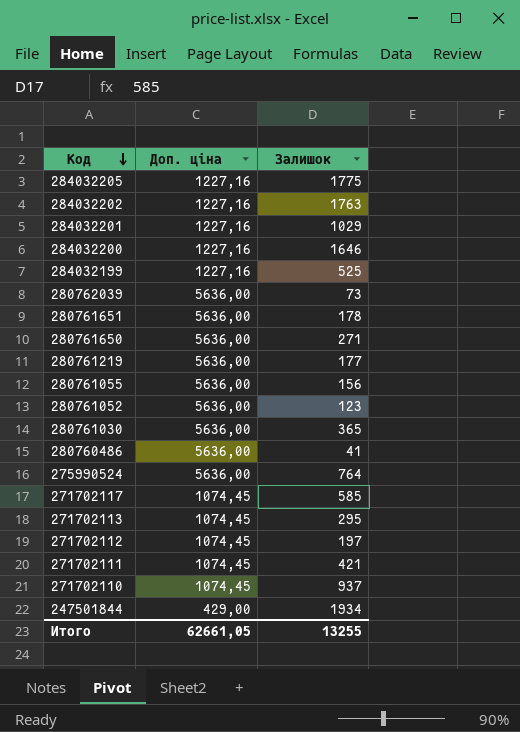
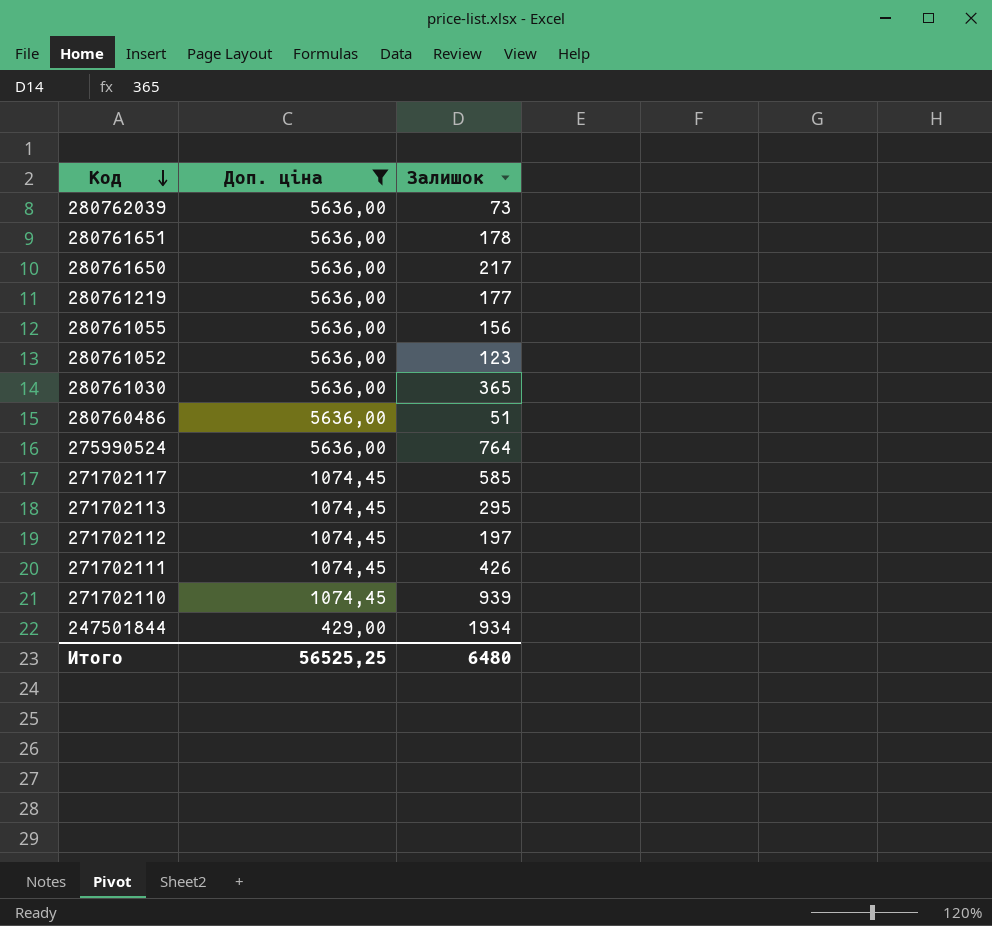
filter: none -> Доп. ціна != 1227,16
280761650 | Залишок: 271 -> 217
280760486 | Залишок: 41 -> 51
271702111 | Залишок: 421 -> 426
271702110 | Залишок: 937 -> 939
Итого | Доп. ціна: 62661,05 -> 56525,25
Итого | Залишок: 13255 -> 6480

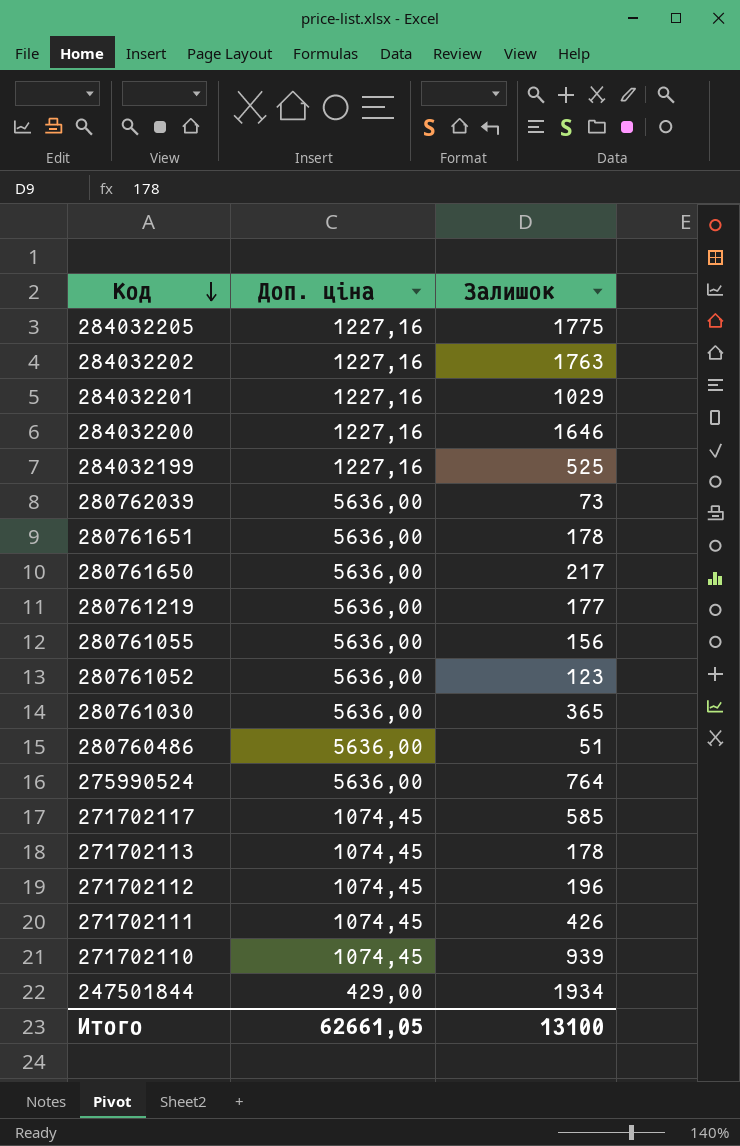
filter: Доп. ціна != 1227,16 -> none
271702113 | Залишок: 295 -> 178
271702112 | Залишок: 197 -> 196
Итого | Доп. ціна: 56525,25 -> 62661,05
Итого | Залишок: 6480 -> 13100

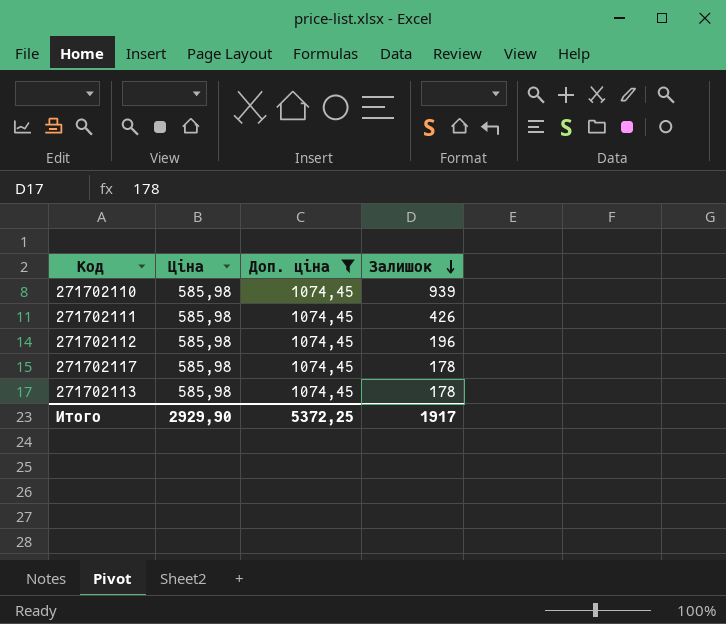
filter: none -> Доп. ціна = 1074,45
row order: Код descending -> Залишок descending
column Ціна | position: none -> 2
271702117 | Залишок: 585 -> 178
Итого | Доп. ціна: 62661,05 -> 5372,25
Итого | Залишок: 13100 -> 1917

